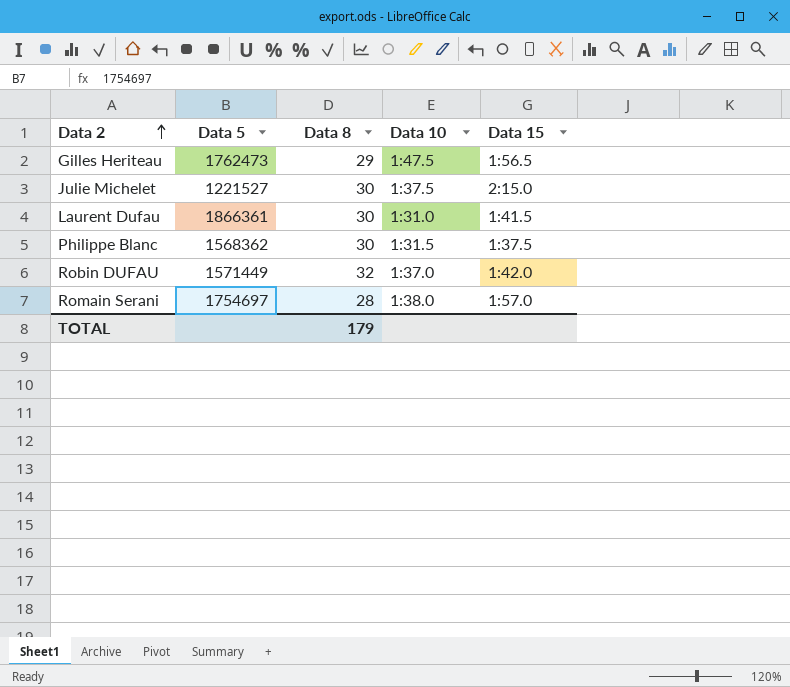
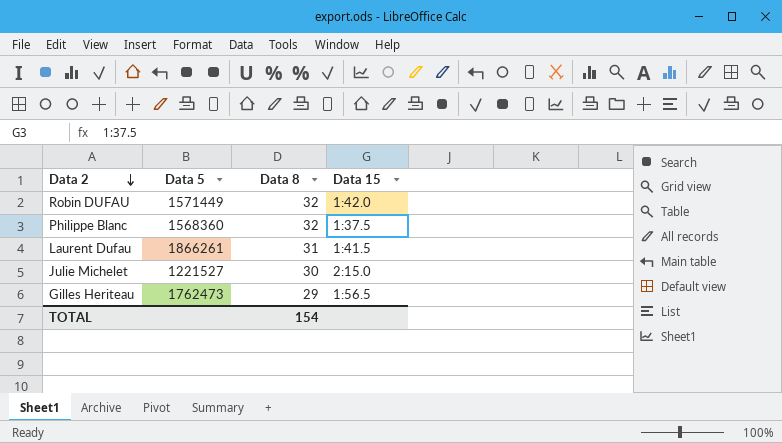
row order: Data 2 ascending -> Data 2 descending
column Data 10 | position: 4 -> none
row Romain Serani: 1754697 | 28 | 1:38.0 | 1:57.0 -> none
Philippe Blanc | Data 5: 1568362 -> 1568360
Philippe Blanc | Data 8: 30 -> 32
Laurent Dufau | Data 5: 1866361 -> 1866261
Laurent Dufau | Data 8: 30 -> 31
TOTAL | Data 8: 179 -> 154

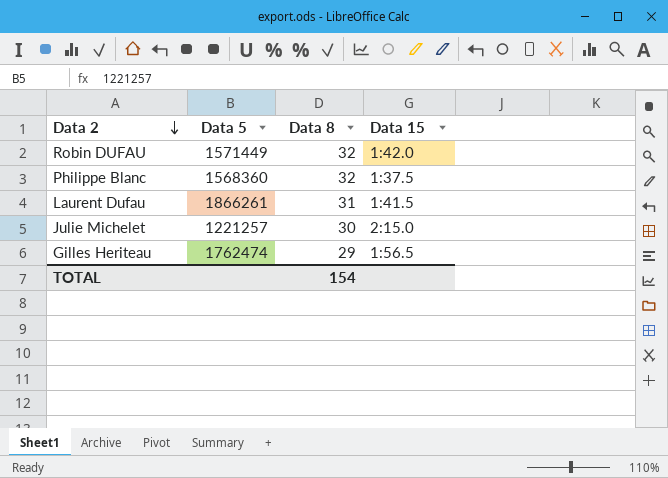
Julie Michelet | Data 5: 1221527 -> 1221257
Gilles Heriteau | Data 5: 1762473 -> 1762474

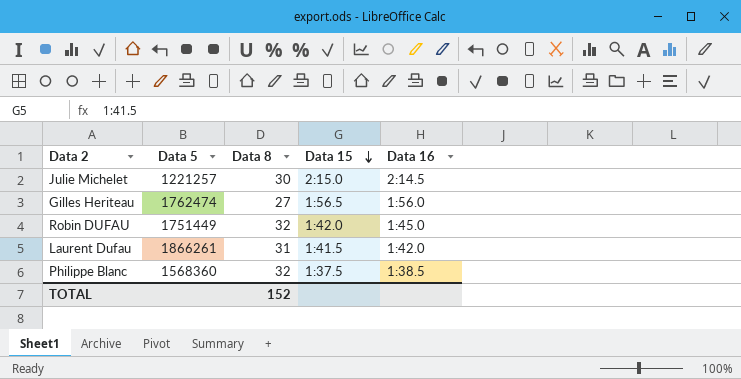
row order: Data 2 descending -> Data 15 descending
column Data 16 | position: none -> 5
Gilles Heriteau | Data 8: 29 -> 27
Robin DUFAU | Data 5: 1571449 -> 1751449
TOTAL | Data 8: 154 -> 152

